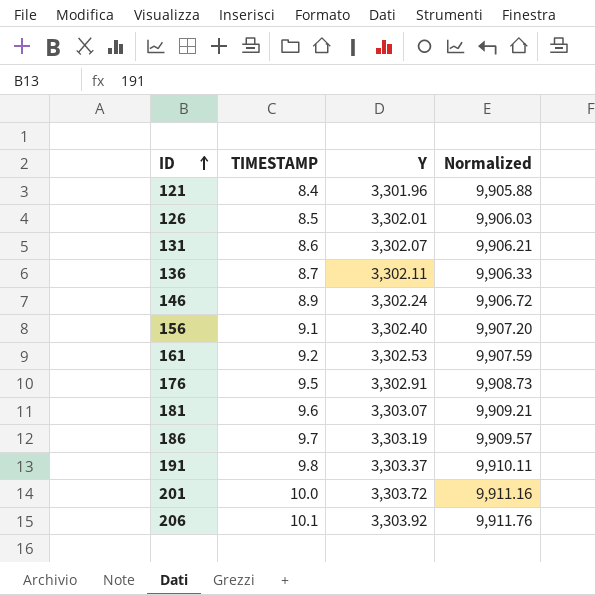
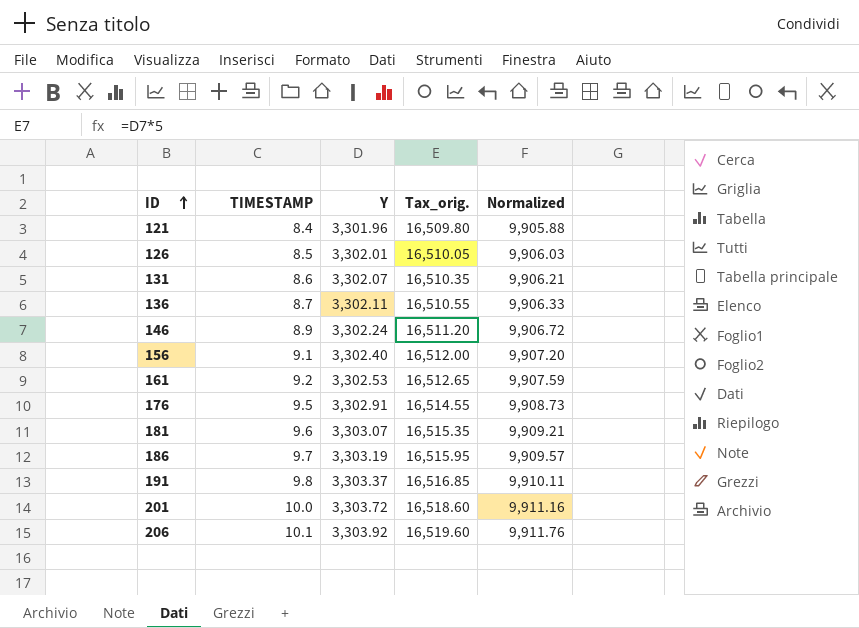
column Tax_orig. | formula: none -> [Y] * 5

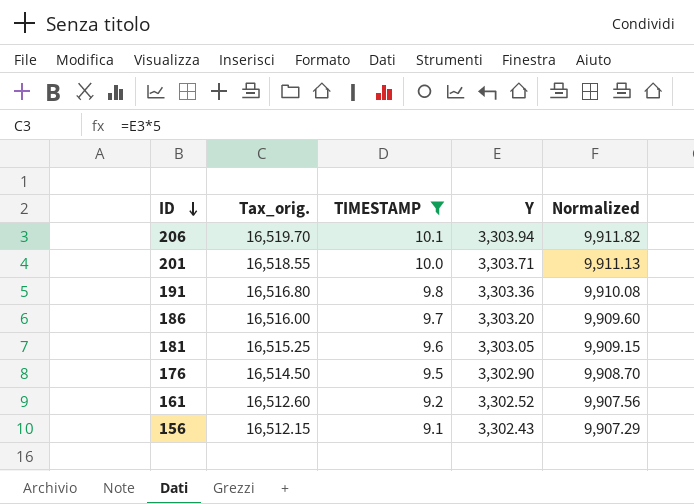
filter: none -> TIMESTAMP >= 9.1
row order: ID ascending -> ID descending
column Tax_orig. | position: 4 -> 2
206 | Tax_orig.: 16,519.60 -> 16,519.70
206 | Y: 3,303.92 -> 3,303.94
206 | Normalized: 9,911.76 -> 9,911.82
201 | Tax_orig.: 16,518.60 -> 16,518.55
201 | Y: 3,303.72 -> 3,303.71
201 | Normalized: 9,911.16 -> 9,911.13
191 | Tax_orig.: 16,516.85 -> 16,516.80
191 | Y: 3,303.37 -> 3,303.36
191 | Normalized: 9,910.11 -> 9,910.08
186 | Tax_orig.: 16,515.95 -> 16,516.00
186 | Y: 3,303.19 -> 3,303.20
186 | Normalized: 9,909.57 -> 9,909.60
181 | Tax_orig.: 16,515.35 -> 16,515.25
181 | Y: 3,303.07 -> 3,303.05
181 | Normalized: 9,909.21 -> 9,909.15
176 | Tax_orig.: 16,514.55 -> 16,514.50
176 | Y: 3,302.91 -> 3,302.90
176 | Normalized: 9,908.73 -> 9,908.70
161 | Tax_orig.: 16,512.65 -> 16,512.60
161 | Y: 3,302.53 -> 3,302.52
161 | Normalized: 9,907.59 -> 9,907.56
156 | Tax_orig.: 16,512.00 -> 16,512.15
156 | Y: 3,302.40 -> 3,302.43
156 | Normalized: 9,907.20 -> 9,907.29

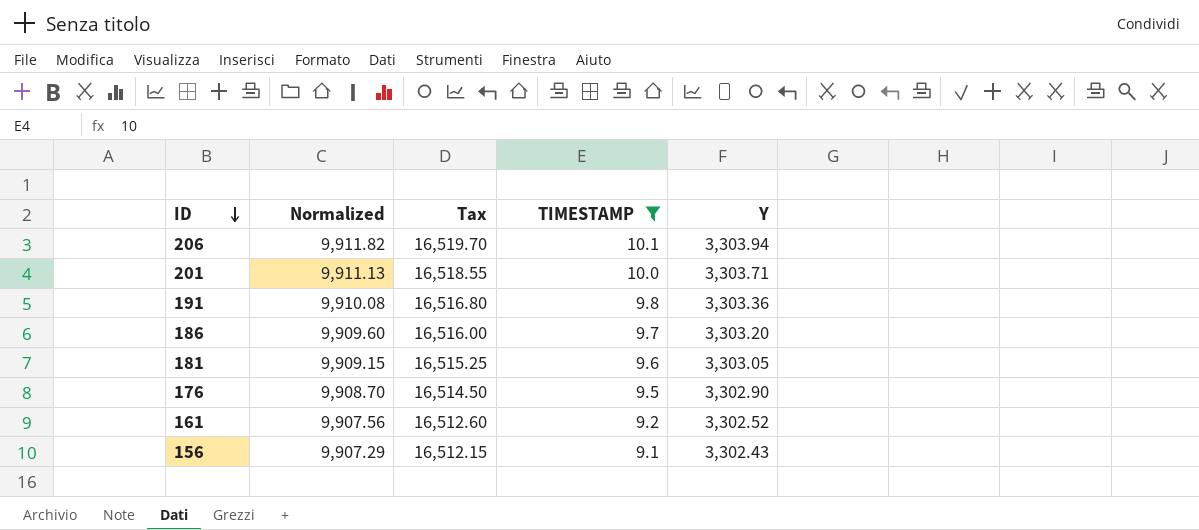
column Normalized | position: 5 -> 2
column name: Tax_orig. -> Tax

